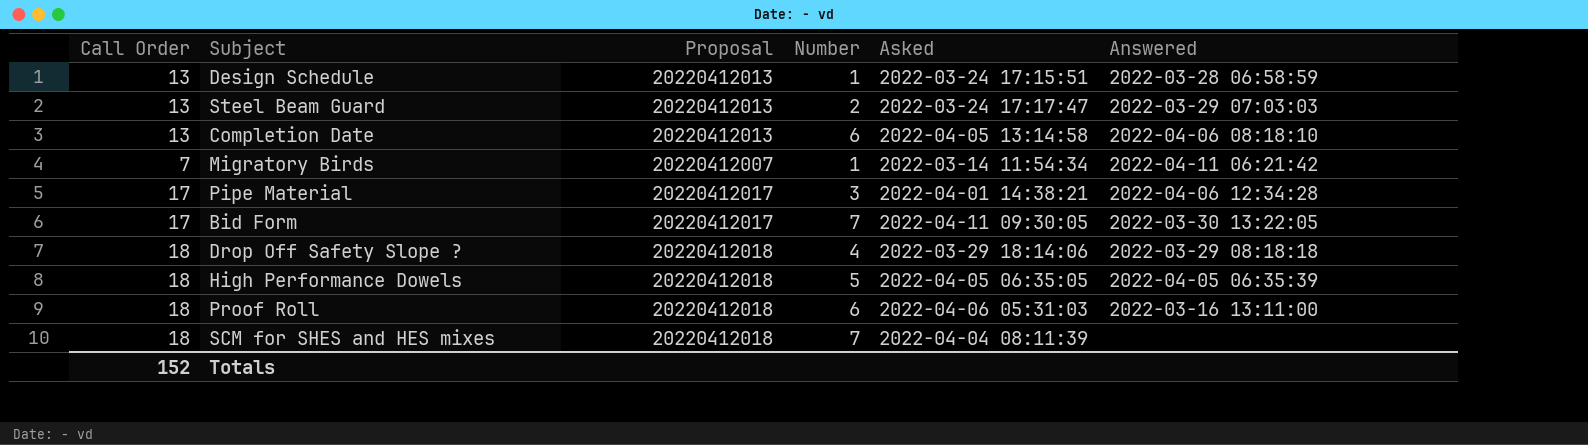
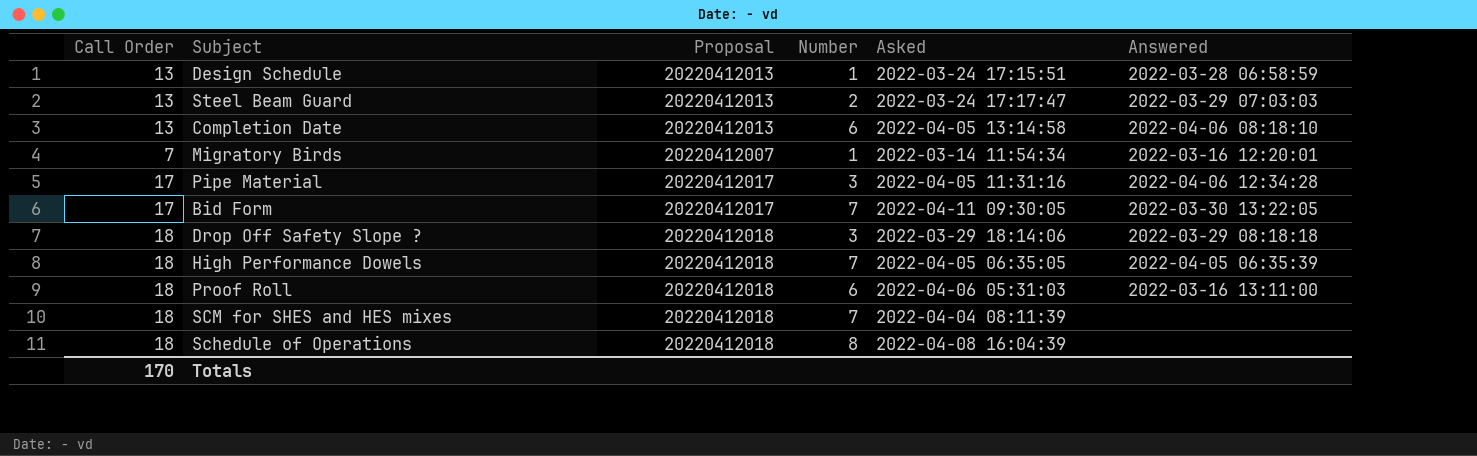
Migratory Birds | Answered: 2022-04-11 06:21:42 -> 2022-03-16 12:20:01
Pipe Material | Asked: 2022-04-01 14:38:21 -> 2022-04-05 11:31:16
Drop Off Safety Slope ? | Number: 4 -> 3
High Performance Dowels | Number: 5 -> 7
row Schedule of Operations: none -> 18 | 20220412018 | 8 | 2022-04-08 16:04:39 | none
Totals | Call Order: 152 -> 170

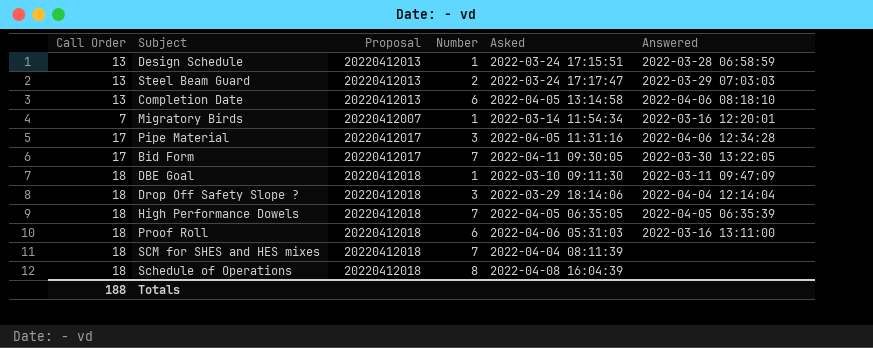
row DBE Goal: none -> 18 | 20220412018 | 1 | 2022-03-10 09:11:30 | 2022-03-11 09:47:09
Drop Off Safety Slope ? | Answered: 2022-03-29 08:18:18 -> 2022-04-04 12:14:04
Totals | Call Order: 170 -> 188

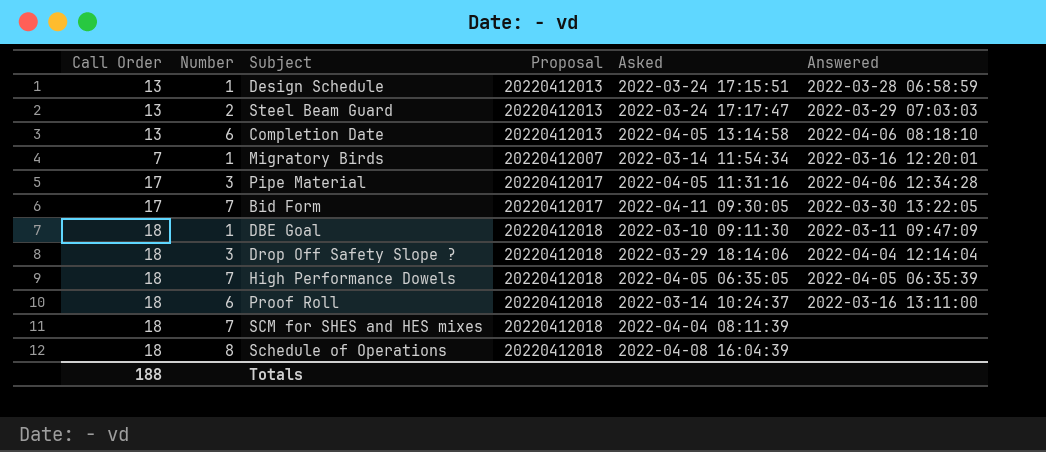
column Number | position: 4 -> 2
Proof Roll | Asked: 2022-04-06 05:31:03 -> 2022-03-14 10:24:37

